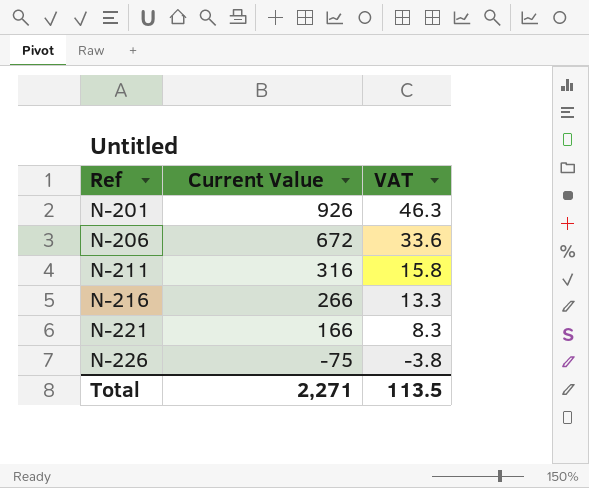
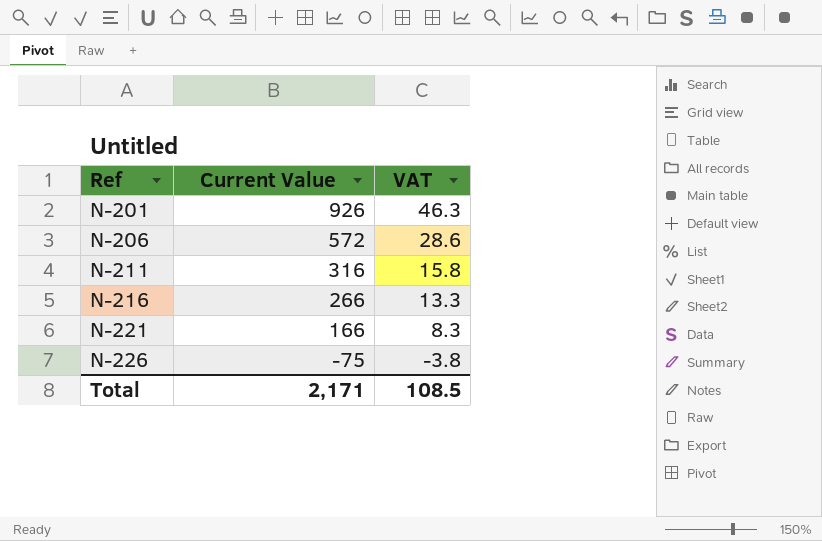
N-206 | Current Value: 672 -> 572
N-206 | VAT: 33.6 -> 28.6
Total | Current Value: 2,271 -> 2,171
Total | VAT: 113.5 -> 108.5

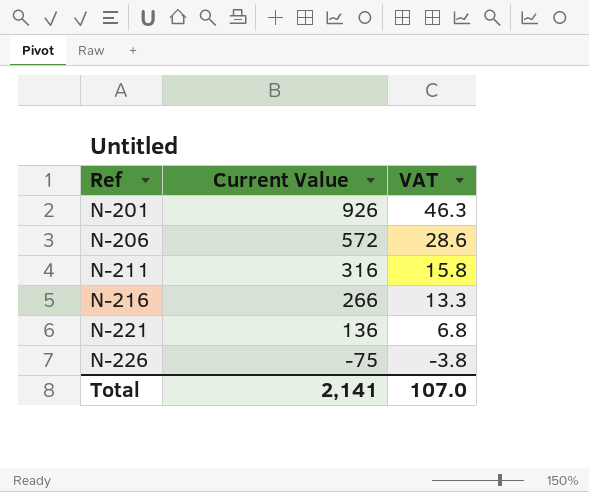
N-221 | Current Value: 166 -> 136
N-221 | VAT: 8.3 -> 6.8
Total | Current Value: 2,171 -> 2,141
Total | VAT: 108.5 -> 107.0

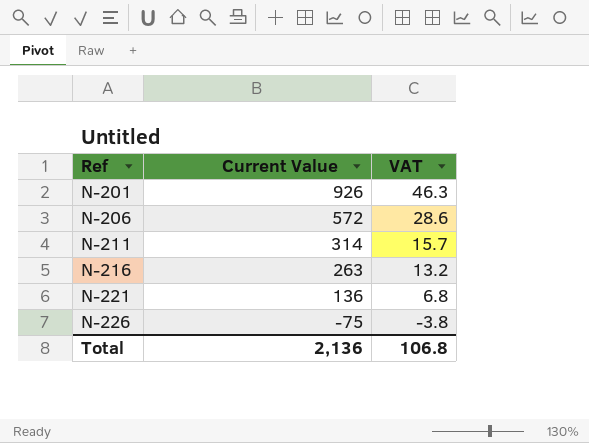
N-211 | Current Value: 316 -> 314
N-211 | VAT: 15.8 -> 15.7
N-216 | Current Value: 266 -> 263
N-216 | VAT: 13.3 -> 13.2
Total | Current Value: 2,141 -> 2,136
Total | VAT: 107.0 -> 106.8

